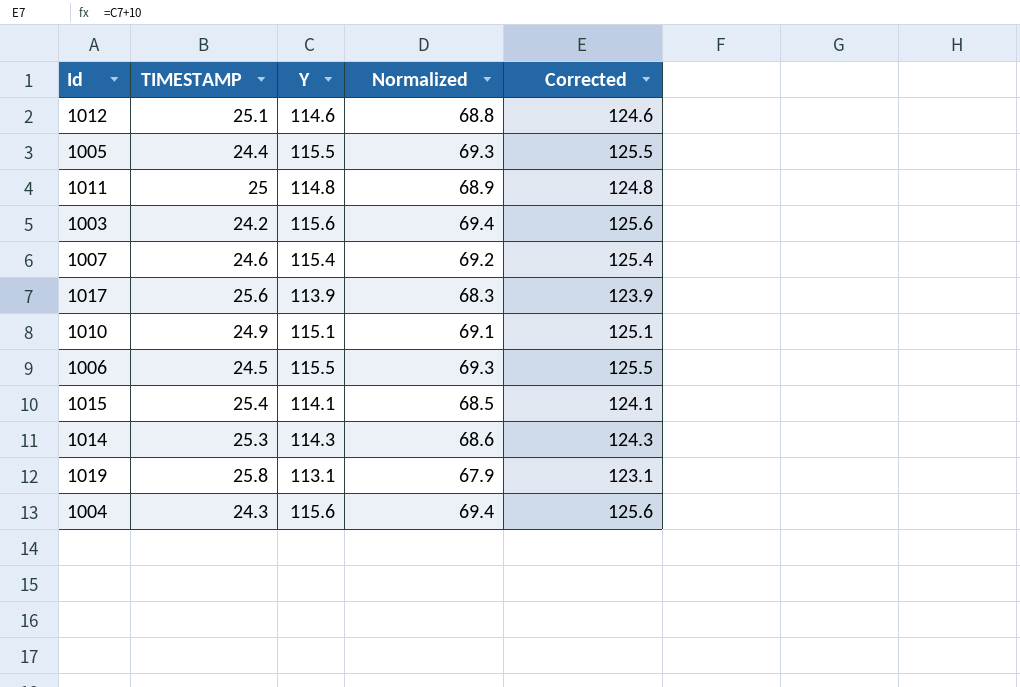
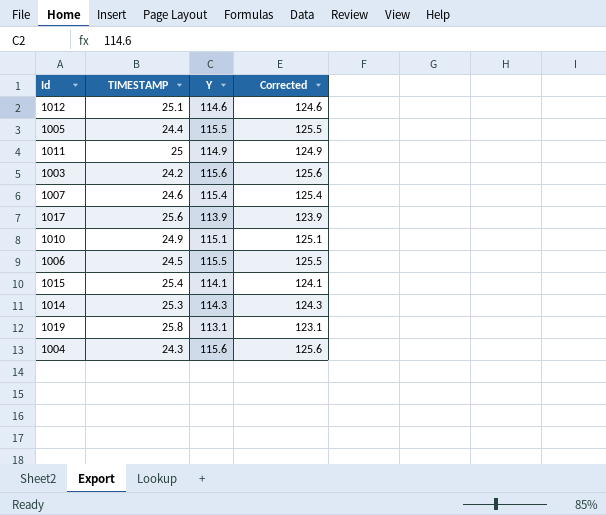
column Normalized | formula: [Y] * 0.6 -> none
1011 | Y: 114.8 -> 114.9
1011 | Corrected: 124.8 -> 124.9

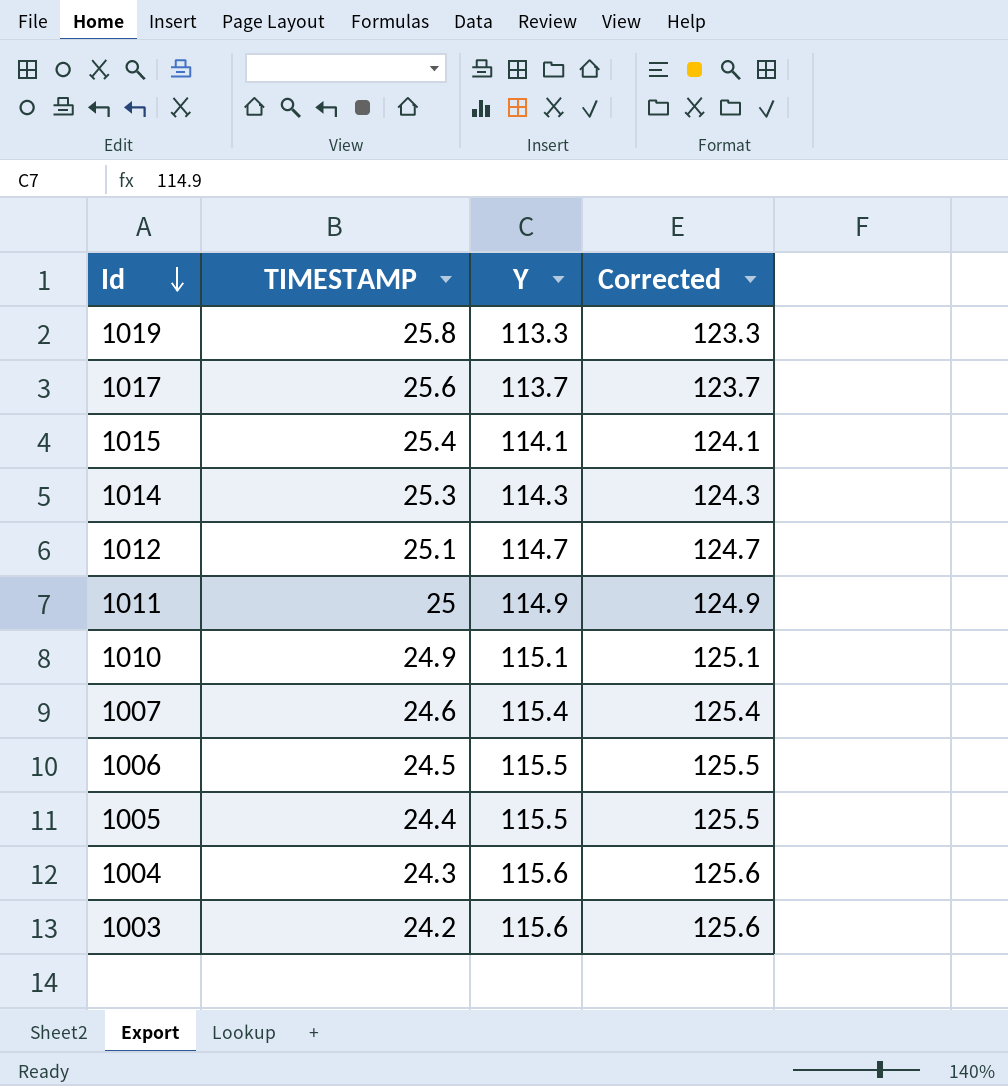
row order: none -> Id descending
1019 | Y: 113.1 -> 113.3
1019 | Corrected: 123.1 -> 123.3
1017 | Y: 113.9 -> 113.7
1017 | Corrected: 123.9 -> 123.7
1012 | Y: 114.6 -> 114.7
1012 | Corrected: 124.6 -> 124.7

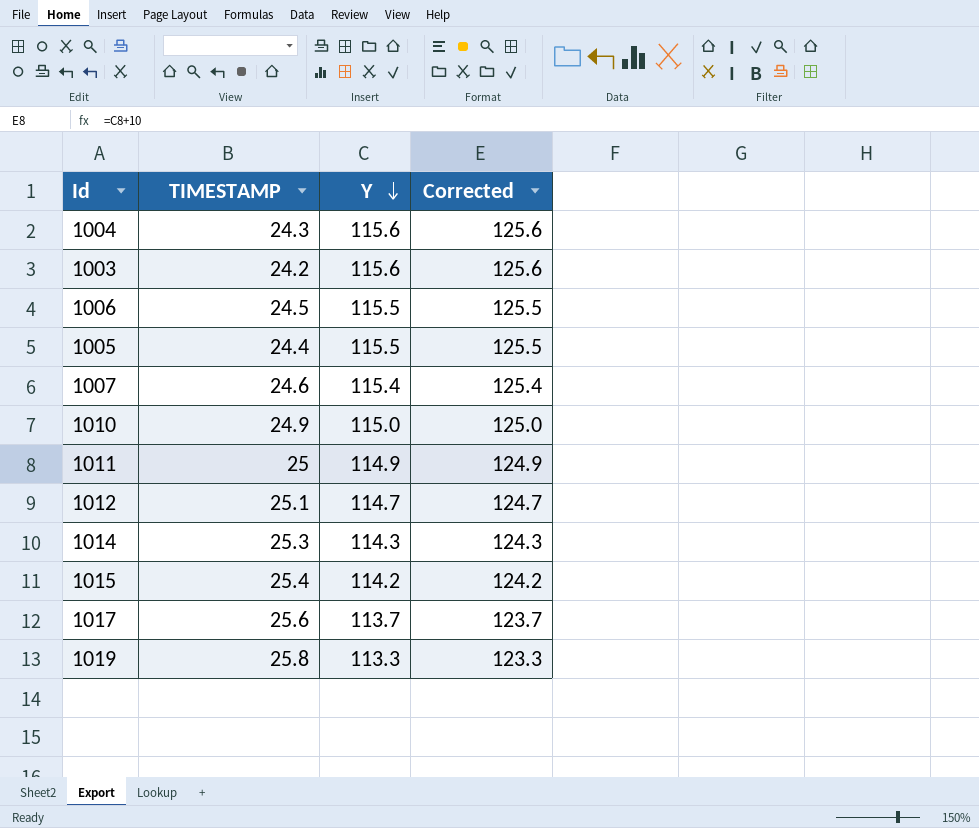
row order: Id descending -> Y descending
1010 | Y: 115.1 -> 115.0
1010 | Corrected: 125.1 -> 125.0
1015 | Y: 114.1 -> 114.2
1015 | Corrected: 124.1 -> 124.2

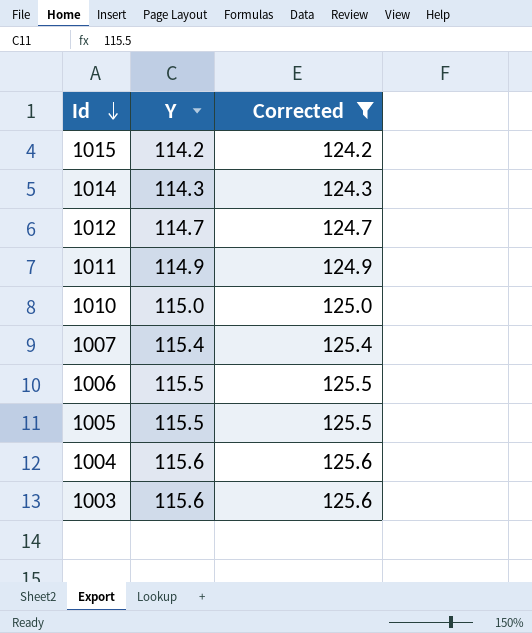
filter: none -> Corrected >= 124.2
row order: Y descending -> Id descending
column TIMESTAMP | position: 2 -> none

